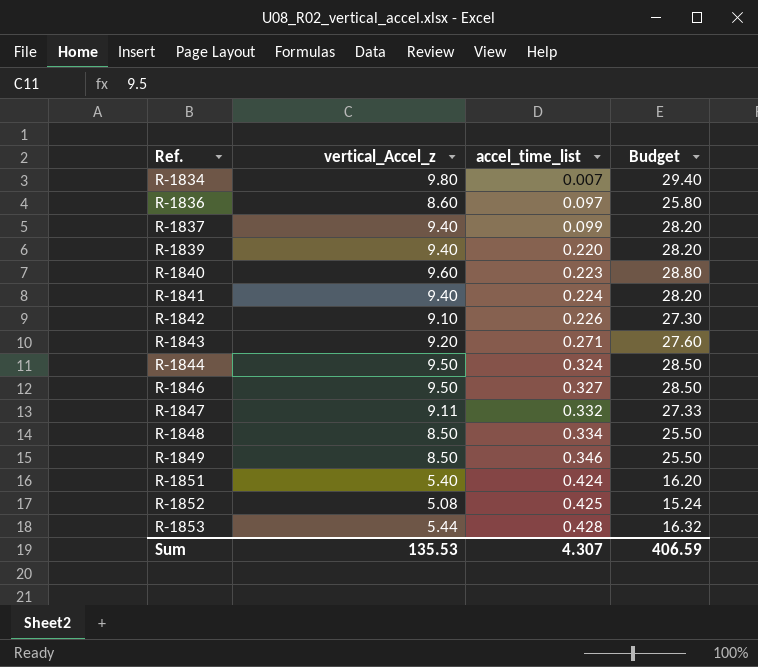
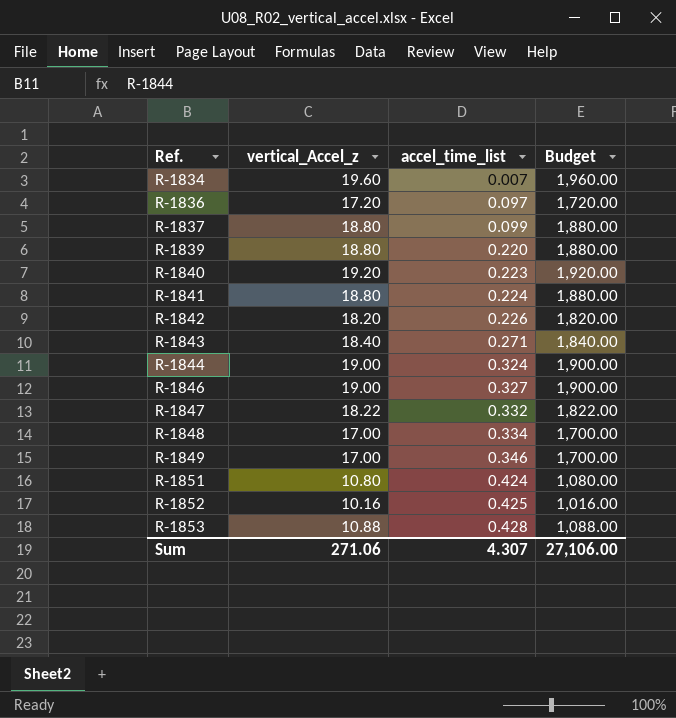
column Budget | formula: [vertical_Accel_z] * 3 -> [vertical_Accel_z] * 100
R-1834 | vertical_Accel_z: 9.80 -> 19.60
R-1836 | vertical_Accel_z: 8.60 -> 17.20
R-1837 | vertical_Accel_z: 9.40 -> 18.80
R-1839 | vertical_Accel_z: 9.40 -> 18.80
R-1840 | vertical_Accel_z: 9.60 -> 19.20
R-1841 | vertical_Accel_z: 9.40 -> 18.80
R-1842 | vertical_Accel_z: 9.10 -> 18.20
R-1843 | vertical_Accel_z: 9.20 -> 18.40
R-1844 | vertical_Accel_z: 9.50 -> 19.00
R-1846 | vertical_Accel_z: 9.50 -> 19.00
R-1847 | vertical_Accel_z: 9.11 -> 18.22
R-1848 | vertical_Accel_z: 8.50 -> 17.00
R-1849 | vertical_Accel_z: 8.50 -> 17.00
R-1851 | vertical_Accel_z: 5.40 -> 10.80
R-1852 | vertical_Accel_z: 5.08 -> 10.16
R-1853 | vertical_Accel_z: 5.44 -> 10.88
Sum | vertical_Accel_z: 135.53 -> 271.06
Sum | Budget: 406.59 -> 27,106.00

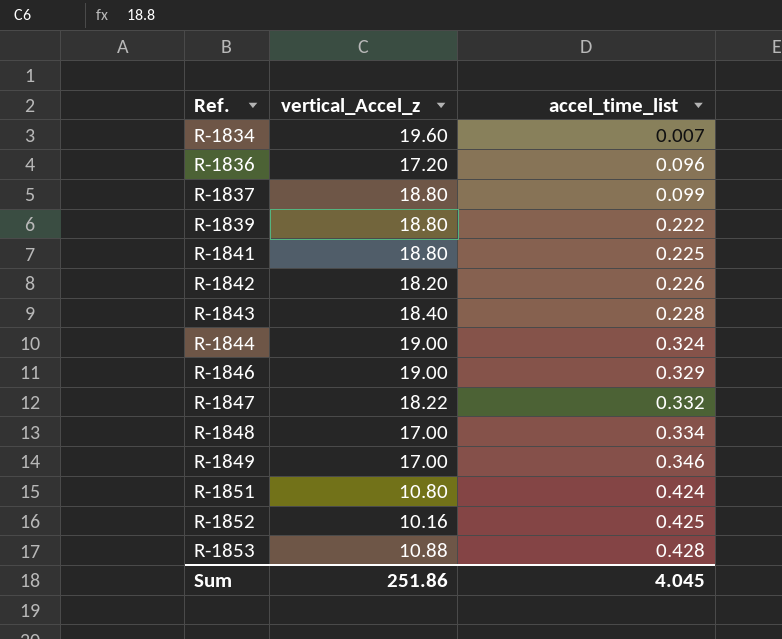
column Budget | formula: [vertical_Accel_z] * 100 -> none
row R-1840: 19.20 | 0.223 | 1,920.00 -> none
R-1836 | accel_time_list: 0.097 -> 0.096
R-1839 | accel_time_list: 0.220 -> 0.222
R-1841 | accel_time_list: 0.224 -> 0.225
R-1843 | accel_time_list: 0.271 -> 0.228
R-1846 | accel_time_list: 0.327 -> 0.329
Sum | vertical_Accel_z: 271.06 -> 251.86
Sum | accel_time_list: 4.307 -> 4.045

